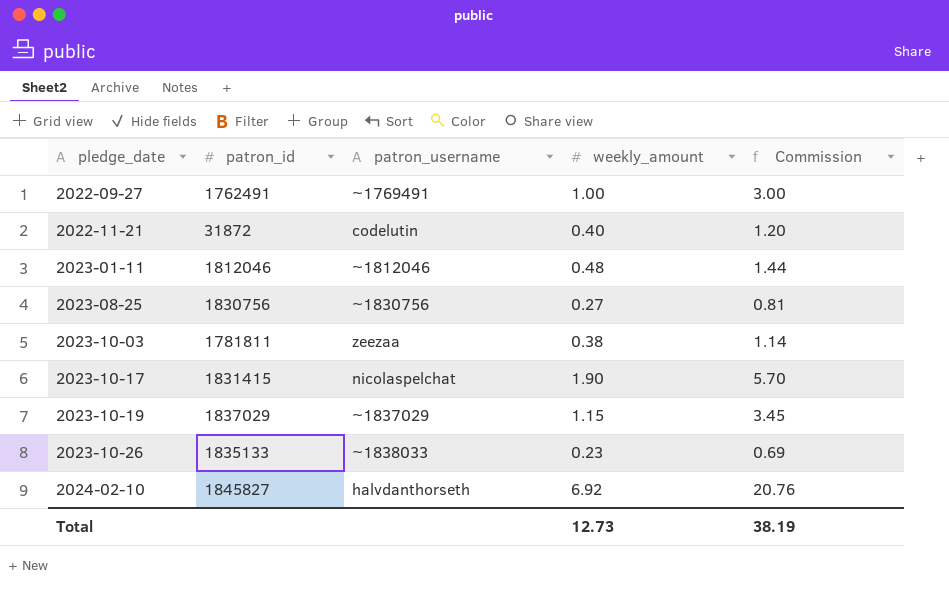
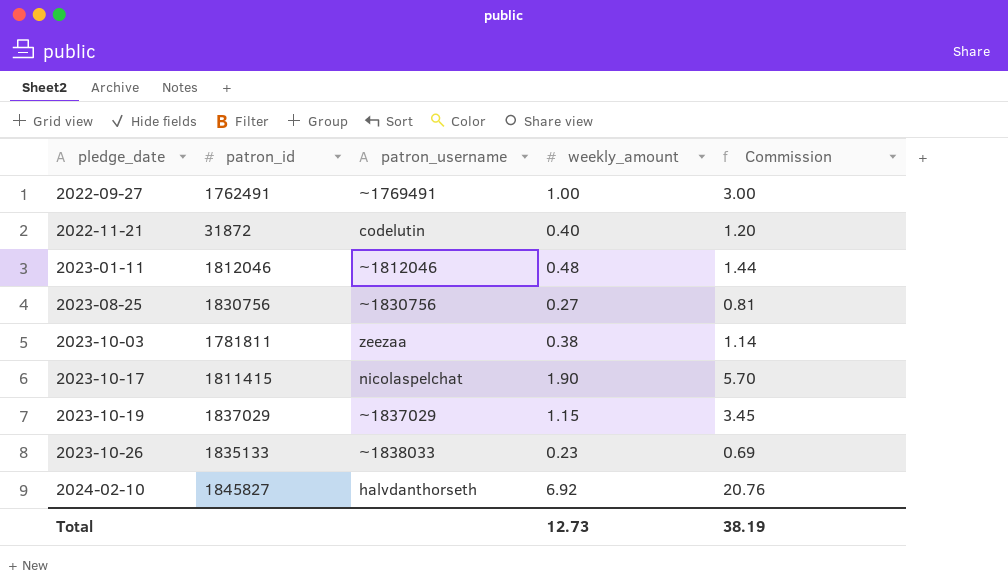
2023-10-17 | patron_id: 1831415 -> 1811415

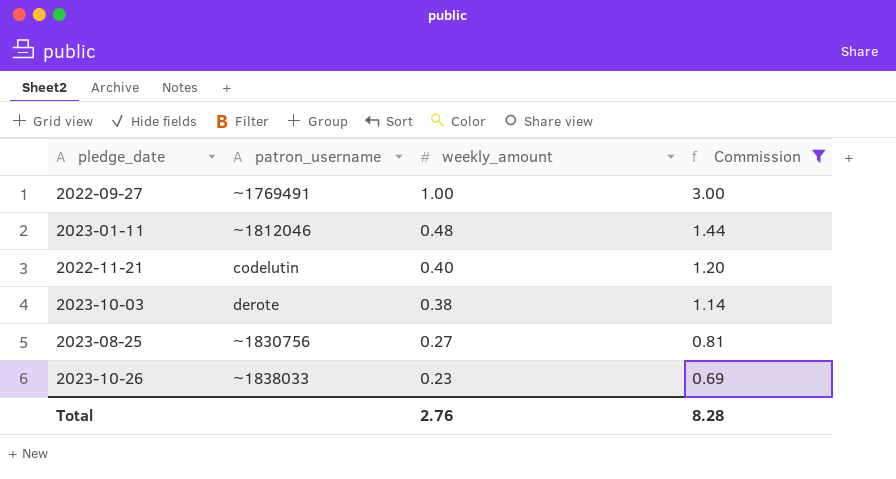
filter: none -> Commission <= 3.00
row order: pledge_date ascending -> weekly_amount descending
column patron_id | position: 2 -> none
2023-10-03 | patron_username: zeezaa -> derote
Total | weekly_amount: 12.73 -> 2.76
Total | Commission: 38.19 -> 8.28

